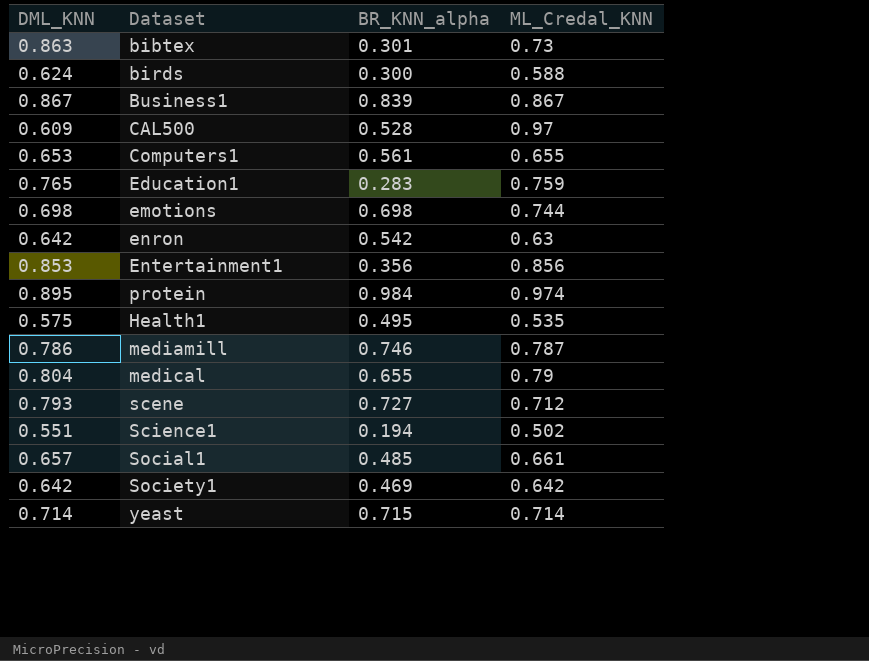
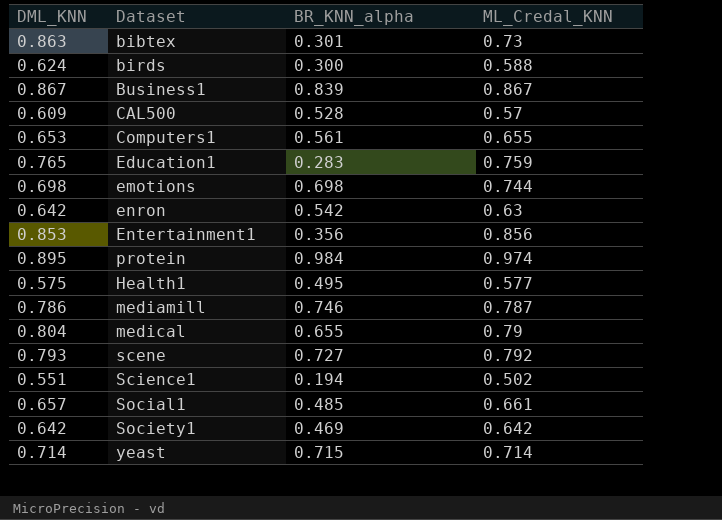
CAL500 | ML_Credal_KNN: 0.97 -> 0.57
Health1 | ML_Credal_KNN: 0.535 -> 0.577
scene | ML_Credal_KNN: 0.712 -> 0.792

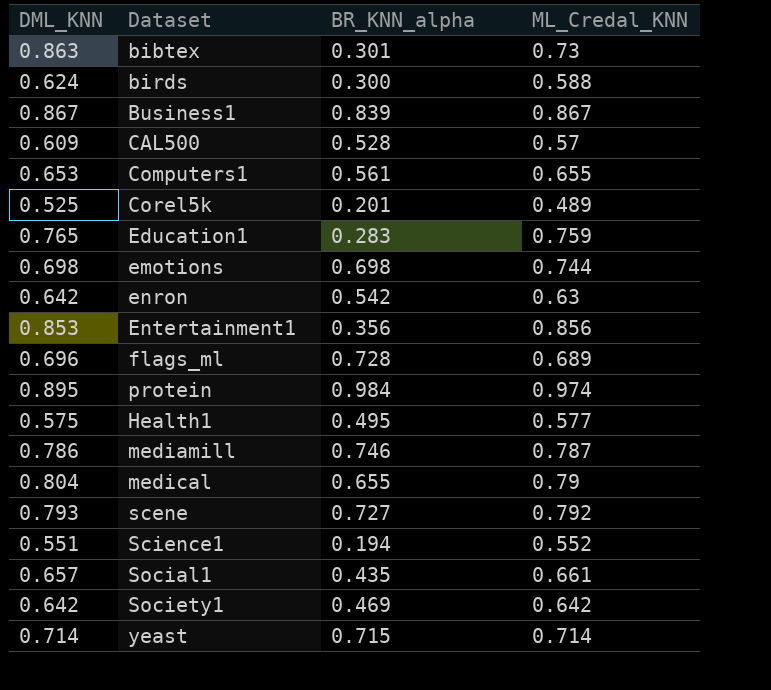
row Corel5k: none -> 0.525 | 0.201 | 0.489
row flags_ml: none -> 0.696 | 0.728 | 0.689
Science1 | ML_Credal_KNN: 0.502 -> 0.552
Social1 | BR_KNN_alpha: 0.485 -> 0.435

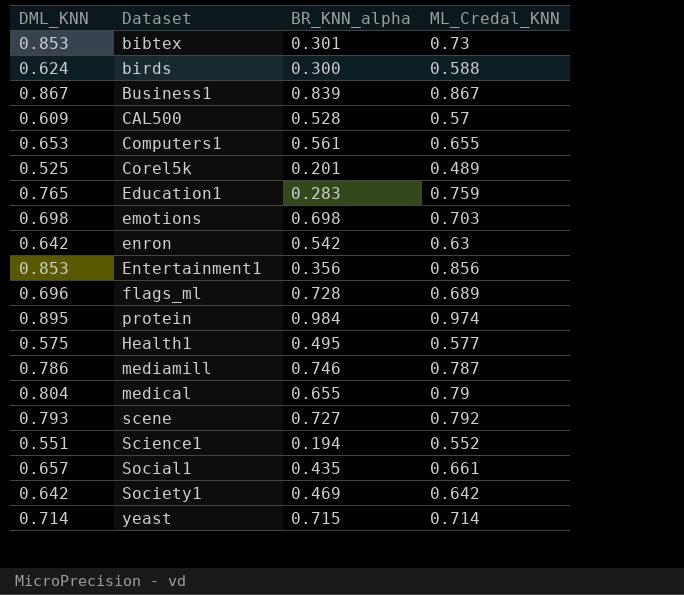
bibtex | DML_KNN: 0.863 -> 0.853
emotions | ML_Credal_KNN: 0.744 -> 0.703

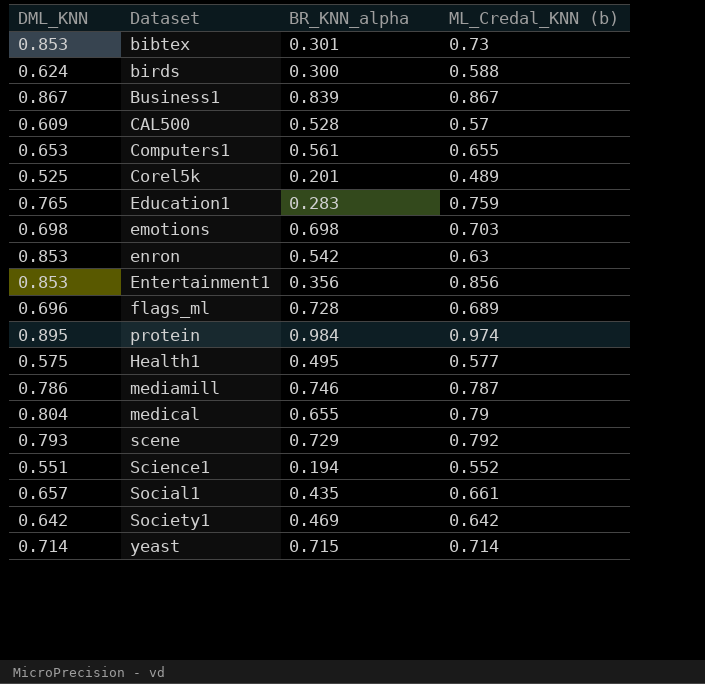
column name: ML_Credal_KNN -> ML_Credal_KNN (b)
enron | DML_KNN: 0.642 -> 0.853
scene | BR_KNN_alpha: 0.727 -> 0.729

